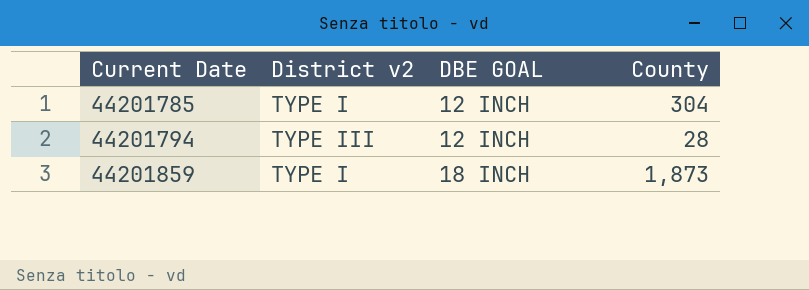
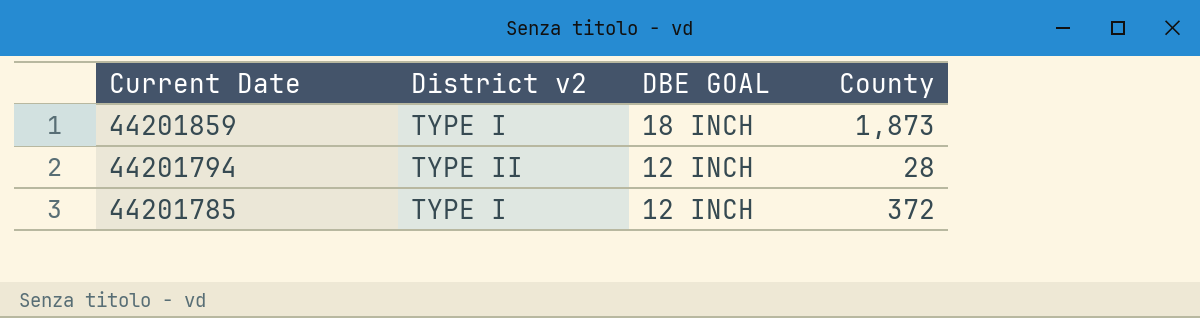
row order: Current Date ascending -> Current Date descending
44201794 | District v2: TYPE III -> TYPE II
44201785 | County: 304 -> 372

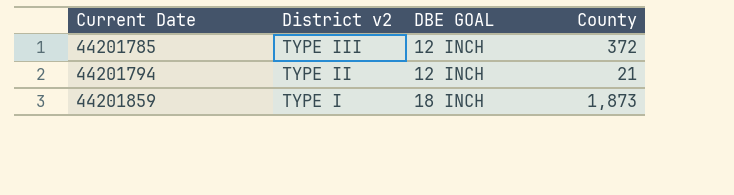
row order: Current Date descending -> Current Date ascending
44201785 | District v2: TYPE I -> TYPE III
44201794 | County: 28 -> 21

